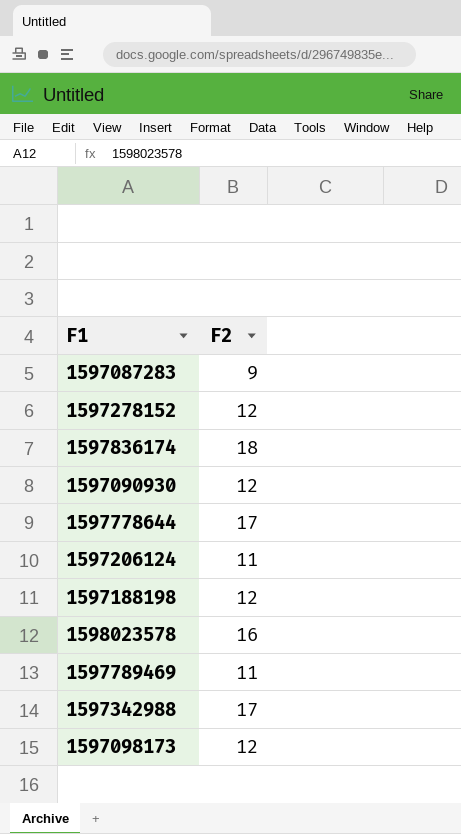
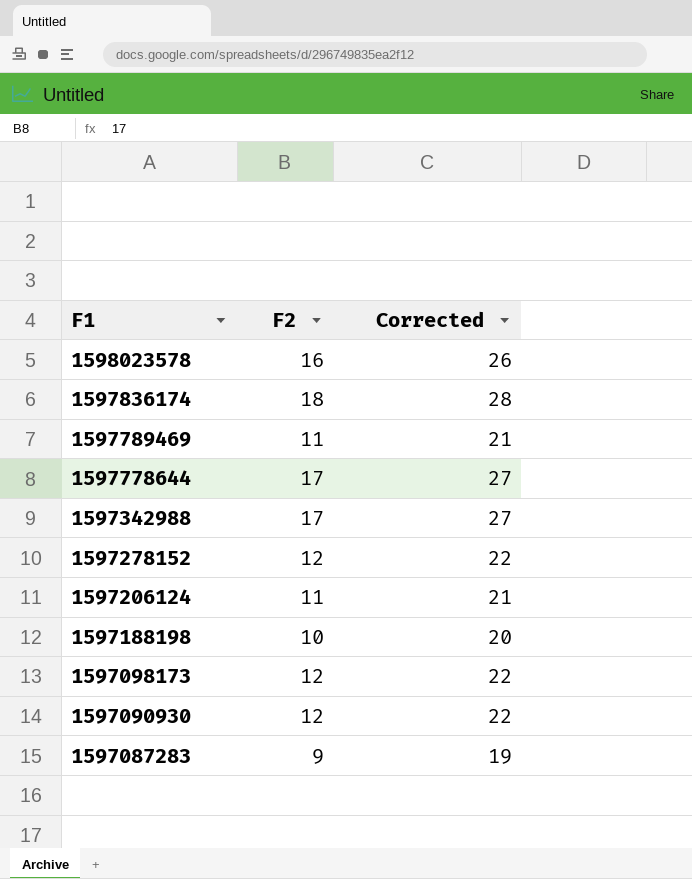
row order: none -> F1 descending
column Corrected | formula: none -> [F2] + 10
1597188198 | F2: 12 -> 10

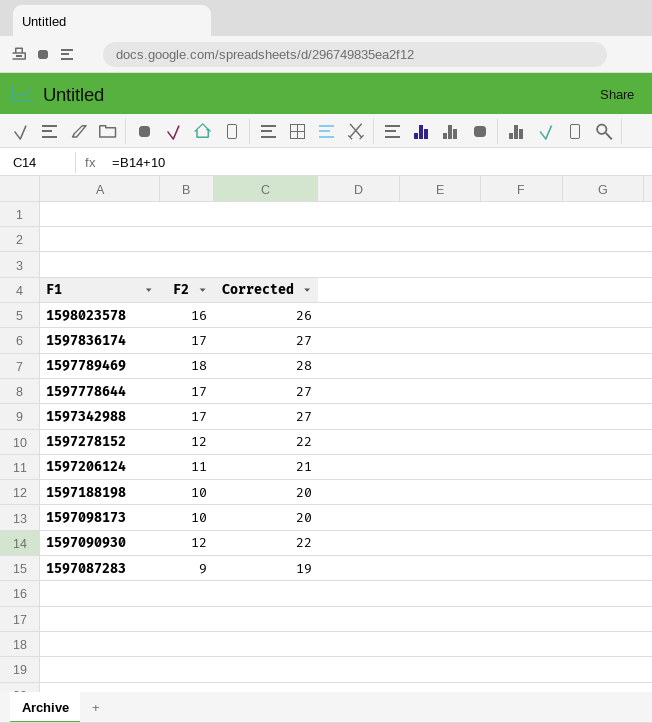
1597836174 | F2: 18 -> 17
1597836174 | Corrected: 28 -> 27
1597789469 | F2: 11 -> 18
1597789469 | Corrected: 21 -> 28
1597098173 | F2: 12 -> 10
1597098173 | Corrected: 22 -> 20

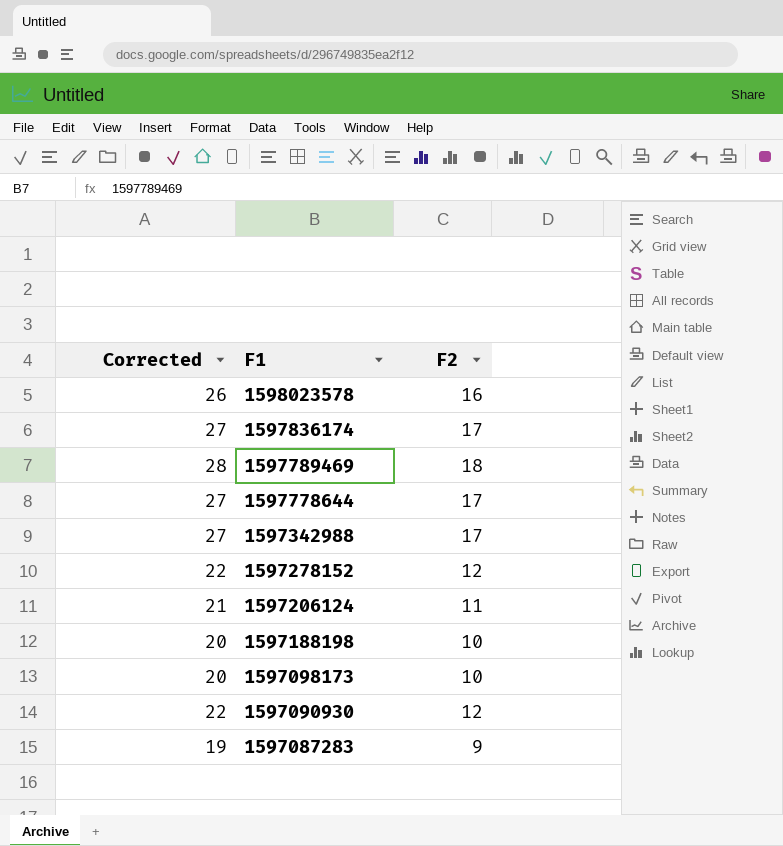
column Corrected | position: 3 -> 1

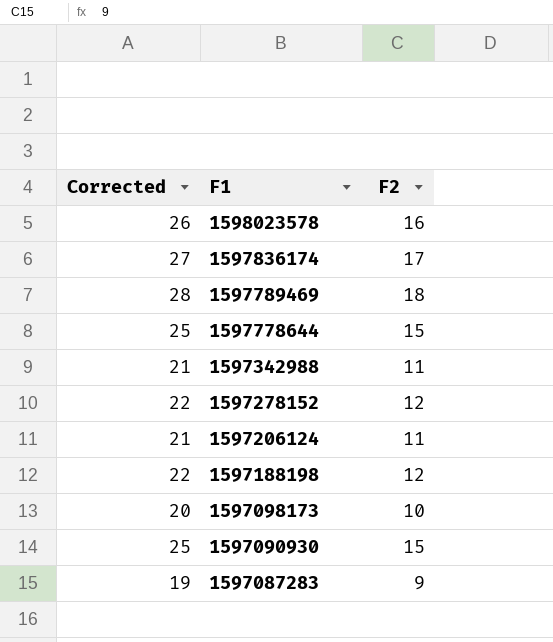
1597778644 | Corrected: 27 -> 25
1597778644 | F2: 17 -> 15
1597342988 | Corrected: 27 -> 21
1597342988 | F2: 17 -> 11
1597188198 | Corrected: 20 -> 22
1597188198 | F2: 10 -> 12
1597090930 | Corrected: 22 -> 25
1597090930 | F2: 12 -> 15

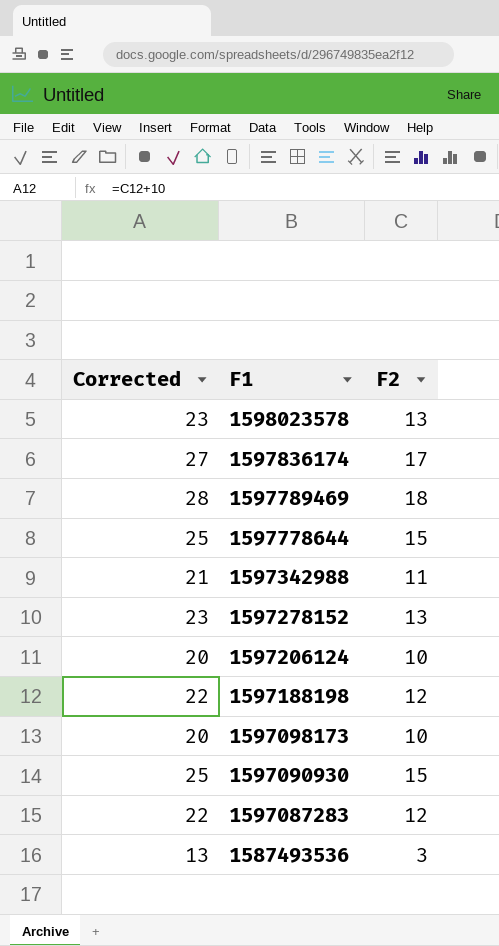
1598023578 | Corrected: 26 -> 23
1598023578 | F2: 16 -> 13
1597278152 | Corrected: 22 -> 23
1597278152 | F2: 12 -> 13
1597206124 | Corrected: 21 -> 20
1597206124 | F2: 11 -> 10
1597087283 | Corrected: 19 -> 22
1597087283 | F2: 9 -> 12
row 1587493536: none -> 13 | 3

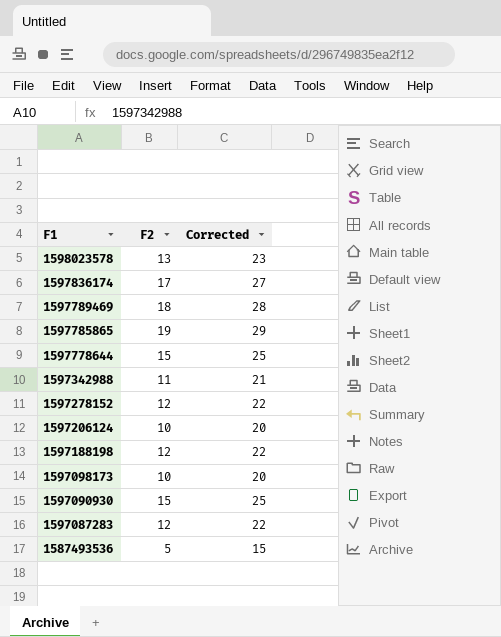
column Corrected | position: 1 -> 3
row 1597785865: none -> 19 | 29
1597278152 | F2: 13 -> 12
1597278152 | Corrected: 23 -> 22
1587493536 | F2: 3 -> 5
1587493536 | Corrected: 13 -> 15

